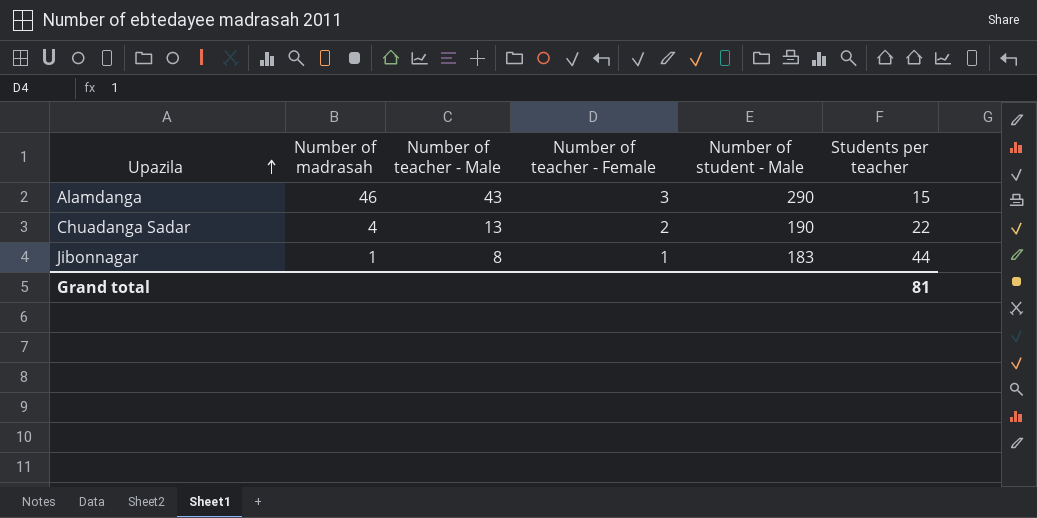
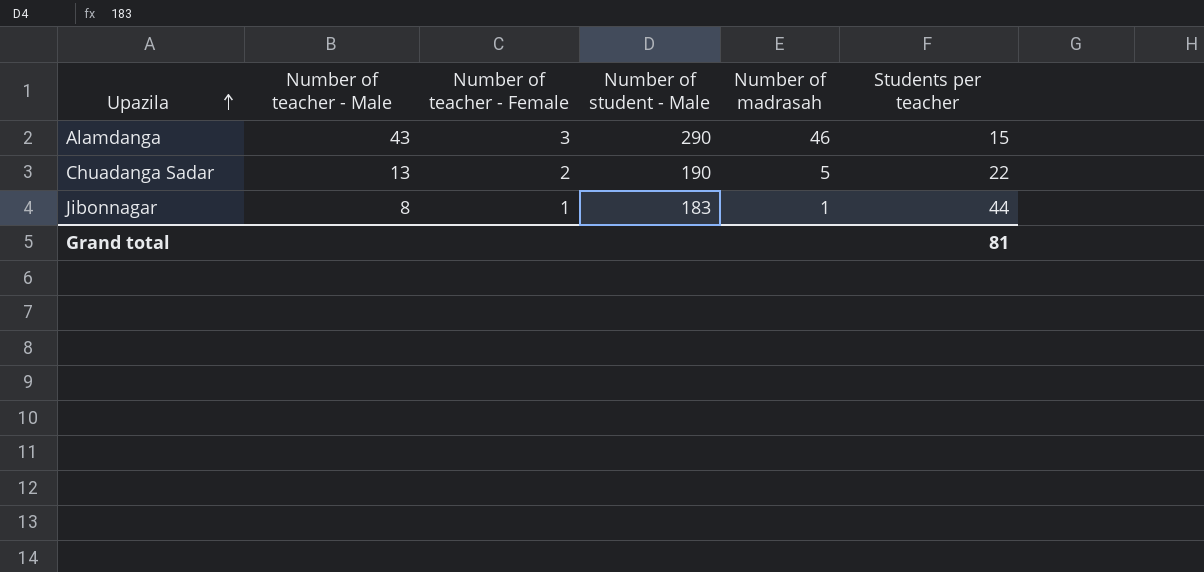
column Number of madrasah | position: 2 -> 5
Chuadanga Sadar | Number of madrasah: 4 -> 5

